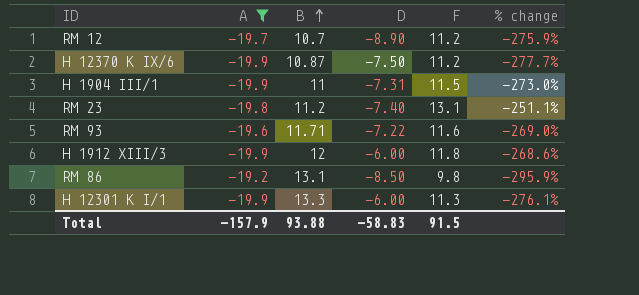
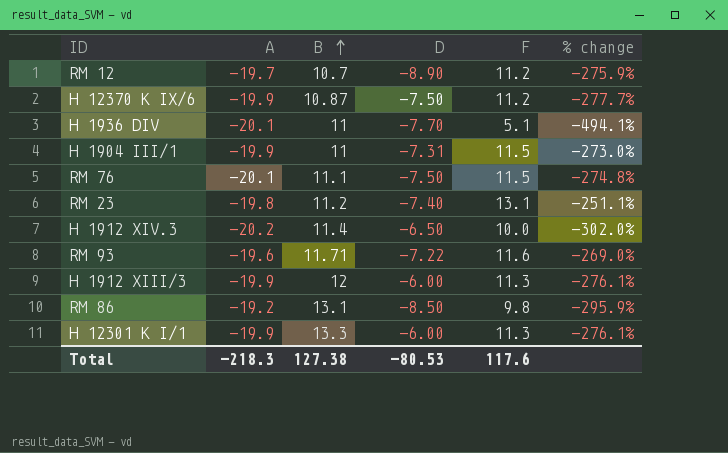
filter: A >= -19.9 -> none
H 1912 XIII/3 | F: 11.8 -> 11.3
H 1912 XIII/3 | % change: -268.6% -> -276.1%
Total | A: -157.9 -> -218.3
Total | B: 93.88 -> 127.38
Total | D: -58.83 -> -80.53
Total | F: 91.5 -> 117.6

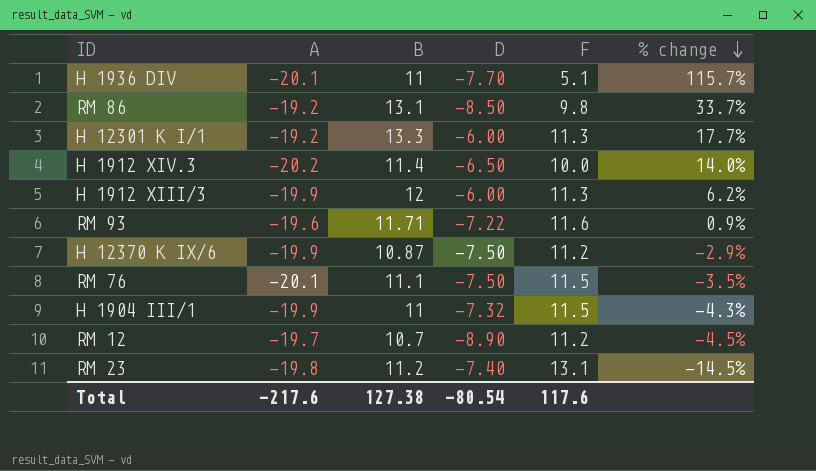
row order: B ascending -> % change descending
column % change | formula: ([A] - [F]) / [F] -> ([B] - [F]) / [F]
H 12301 K I/1 | A: -19.9 -> -19.2
H 1904 III/1 | D: -7.31 -> -7.32
Total | A: -218.3 -> -217.6
Total | D: -80.53 -> -80.54

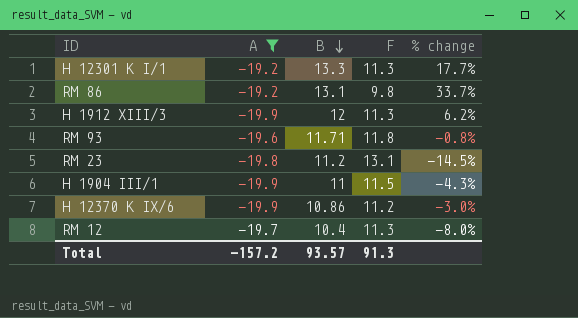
filter: none -> A >= -19.9
row order: % change descending -> B descending
column D | position: 4 -> none
RM 93 | F: 11.6 -> 11.8
RM 93 | % change: 0.9% -> -0.8%
H 12370 K IX/6 | B: 10.87 -> 10.86
H 12370 K IX/6 | % change: -2.9% -> -3.0%
RM 12 | B: 10.7 -> 10.4
RM 12 | F: 11.2 -> 11.3
RM 12 | % change: -4.5% -> -8.0%
Total | A: -217.6 -> -157.2
Total | B: 127.38 -> 93.57
Total | F: 117.6 -> 91.3

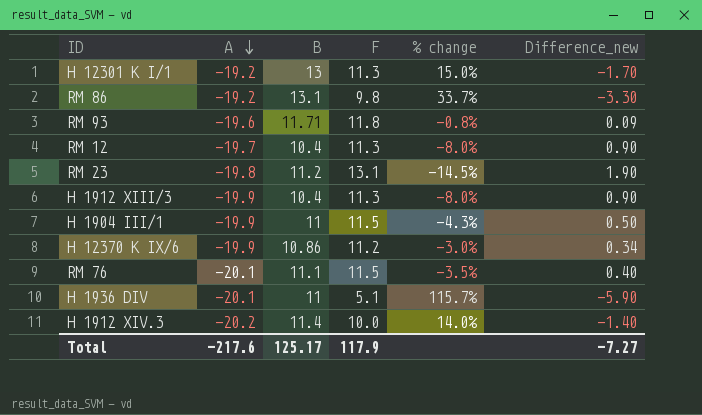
filter: A >= -19.9 -> none
row order: B descending -> A descending
column Difference_new | formula: none -> [F] - [B]
H 12301 K I/1 | B: 13.3 -> 13
H 12301 K I/1 | % change: 17.7% -> 15.0%
H 1912 XIII/3 | B: 12 -> 10.4
H 1912 XIII/3 | % change: 6.2% -> -8.0%
Total | A: -157.2 -> -217.6
Total | B: 93.57 -> 125.17
Total | F: 91.3 -> 117.9

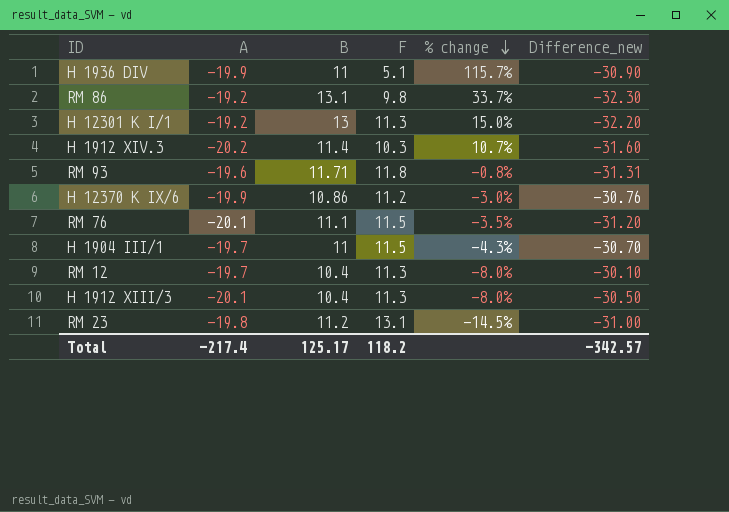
row order: A descending -> % change descending
column Difference_new | formula: [F] - [B] -> [A] - [B]
H 1936 DIV | A: -20.1 -> -19.9
H 1912 XIV.3 | F: 10.0 -> 10.3
H 1912 XIV.3 | % change: 14.0% -> 10.7%
H 1904 III/1 | A: -19.9 -> -19.7
H 1912 XIII/3 | A: -19.9 -> -20.1
Total | A: -217.6 -> -217.4
Total | F: 117.9 -> 118.2
Total | Difference_new: -7.27 -> -342.57

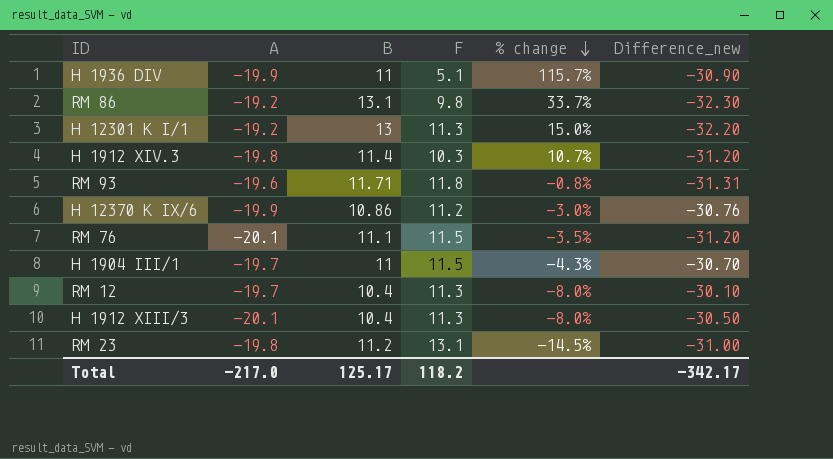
H 1912 XIV.3 | A: -20.2 -> -19.8
H 1912 XIV.3 | Difference_new: -31.60 -> -31.20
Total | A: -217.4 -> -217.0
Total | Difference_new: -342.57 -> -342.17

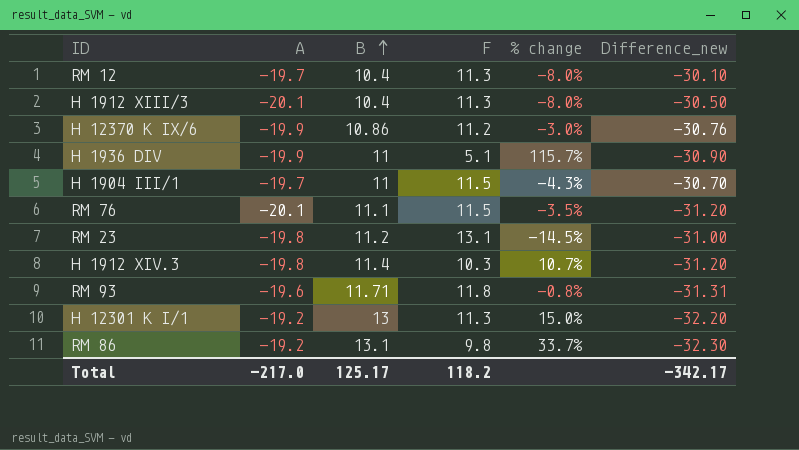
row order: % change descending -> B ascending

